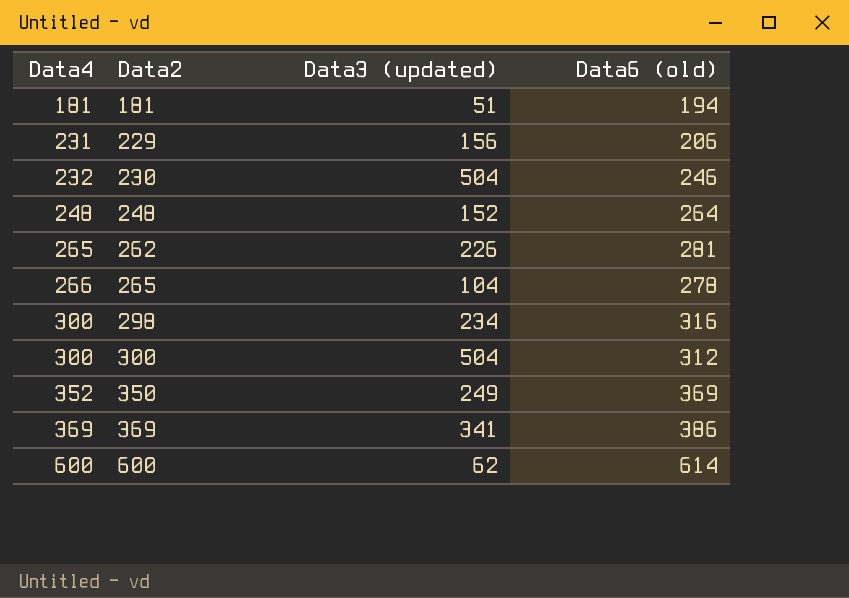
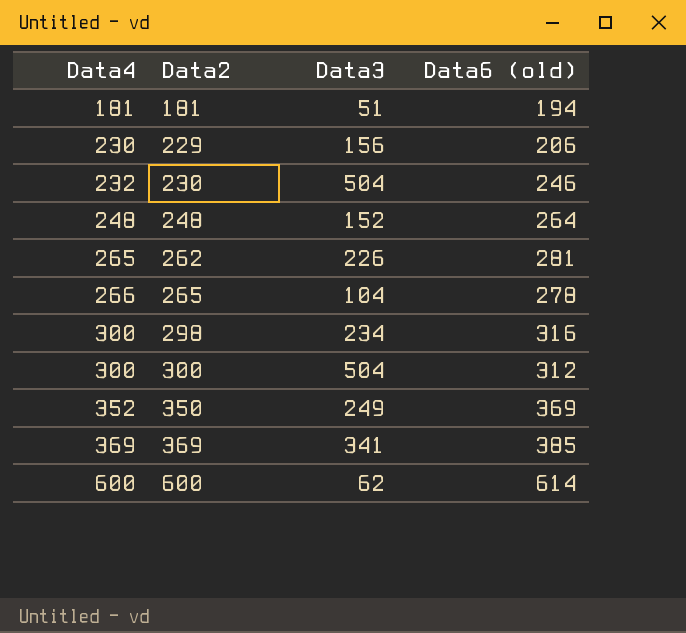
column name: Data3 (updated) -> Data3
229 | Data4: 231 -> 230
369 | Data6 (old): 386 -> 385

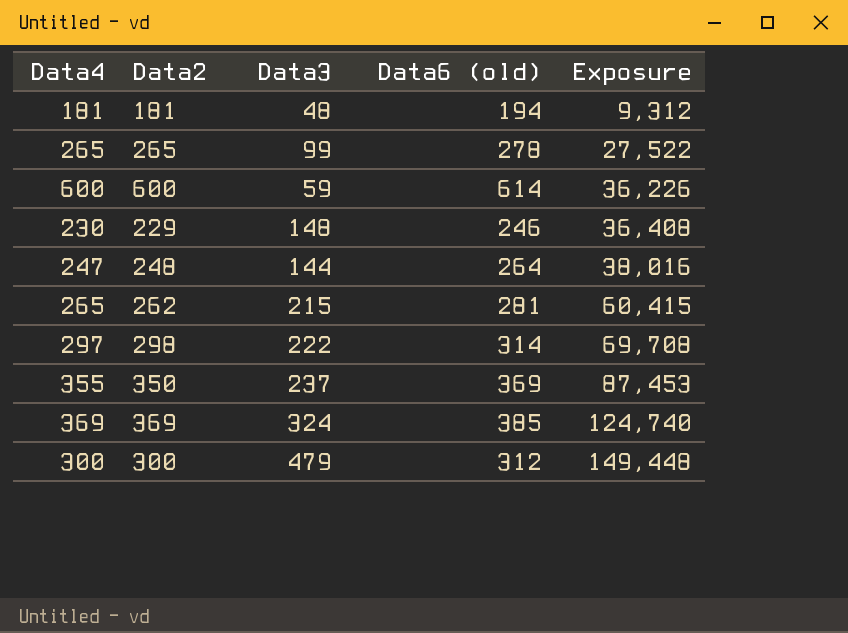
row order: Data4 ascending -> Exposure ascending
column Exposure | formula: none -> [Data3] * [Data6 (old)]
row 230: 232 | 504 | 246 -> none
181 | Data3: 51 -> 48
265 | Data4: 266 -> 265
265 | Data3: 104 -> 99
600 | Data3: 62 -> 59
229 | Data3: 156 -> 148
229 | Data6 (old): 206 -> 246
248 | Data4: 248 -> 247
248 | Data3: 152 -> 144
262 | Data3: 226 -> 215
298 | Data4: 300 -> 297
298 | Data3: 234 -> 222
298 | Data6 (old): 316 -> 314
350 | Data4: 352 -> 355
350 | Data3: 249 -> 237
369 | Data3: 341 -> 324
300 | Data3: 504 -> 479

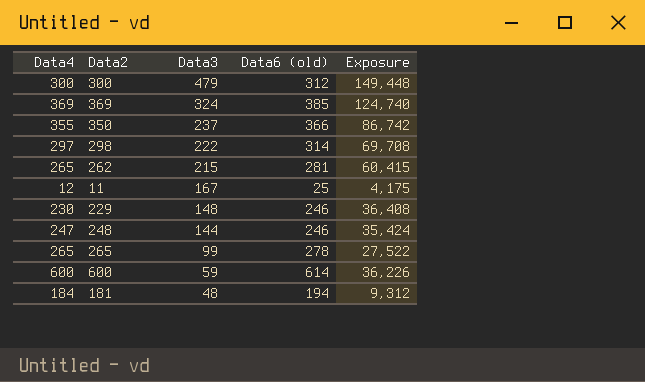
row order: Exposure ascending -> Data3 descending
350 | Data6 (old): 369 -> 366
350 | Exposure: 87,453 -> 86,742
row 11: none -> 12 | 167 | 25 | 4,175
248 | Data6 (old): 264 -> 246
248 | Exposure: 38,016 -> 35,424
181 | Data4: 181 -> 184

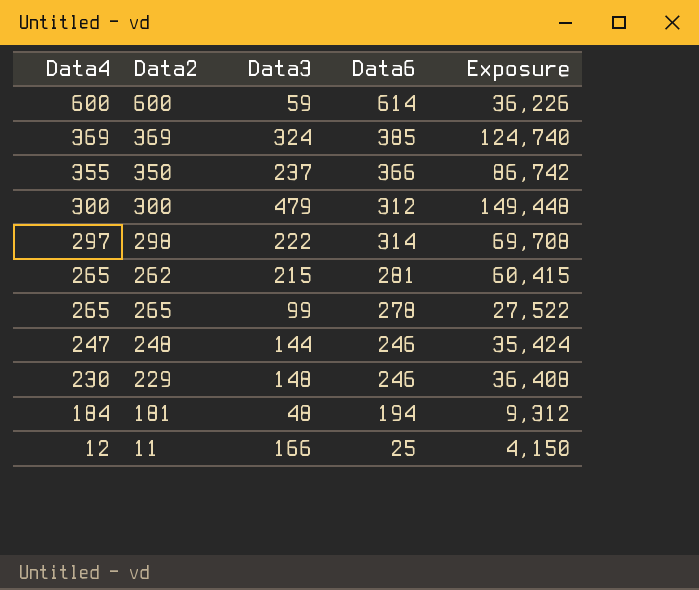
row order: Data3 descending -> Data4 descending
column name: Data6 (old) -> Data6
11 | Data3: 167 -> 166
11 | Exposure: 4,175 -> 4,150

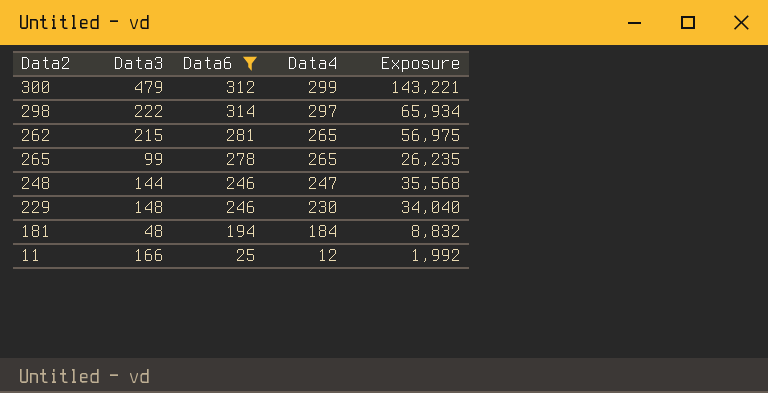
filter: none -> Data6 <= 314
column Data4 | position: 1 -> 4
column Exposure | formula: [Data3] * [Data6] -> [Data3] * [Data4]
300 | Data4: 300 -> 299

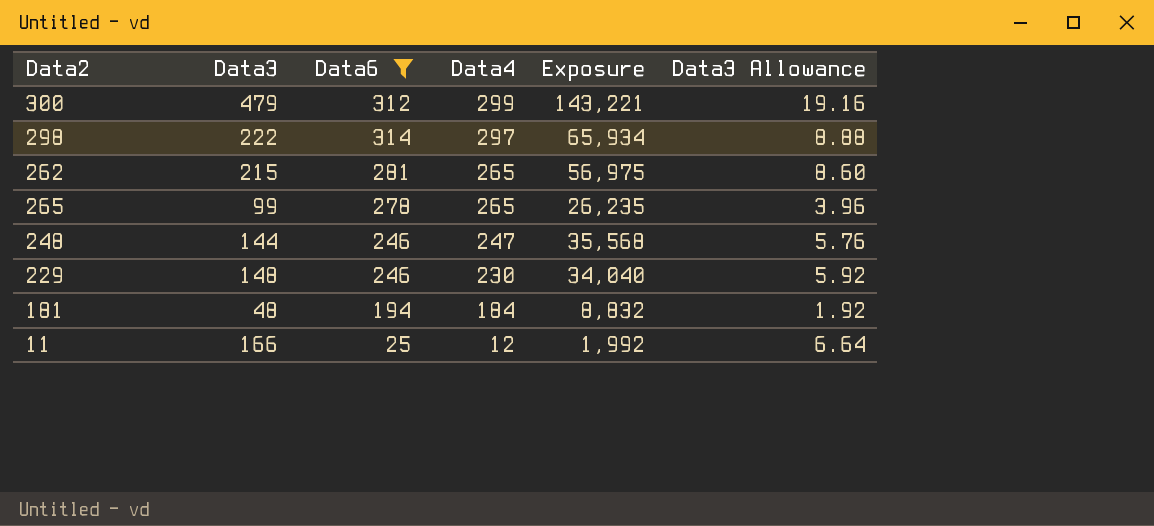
column Data3 Allowance | formula: none -> [Data3] * 0.04

